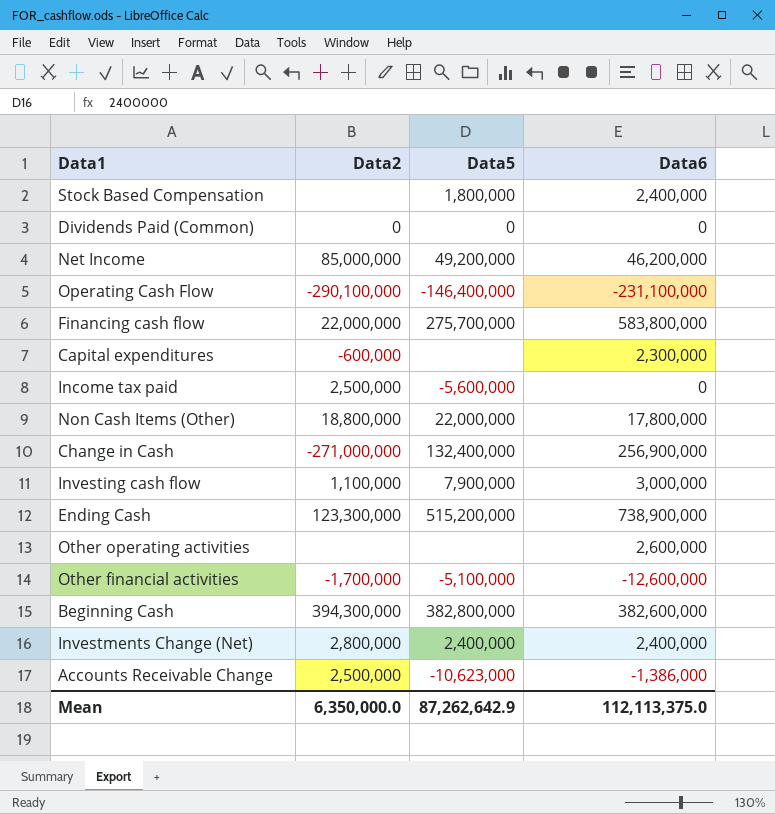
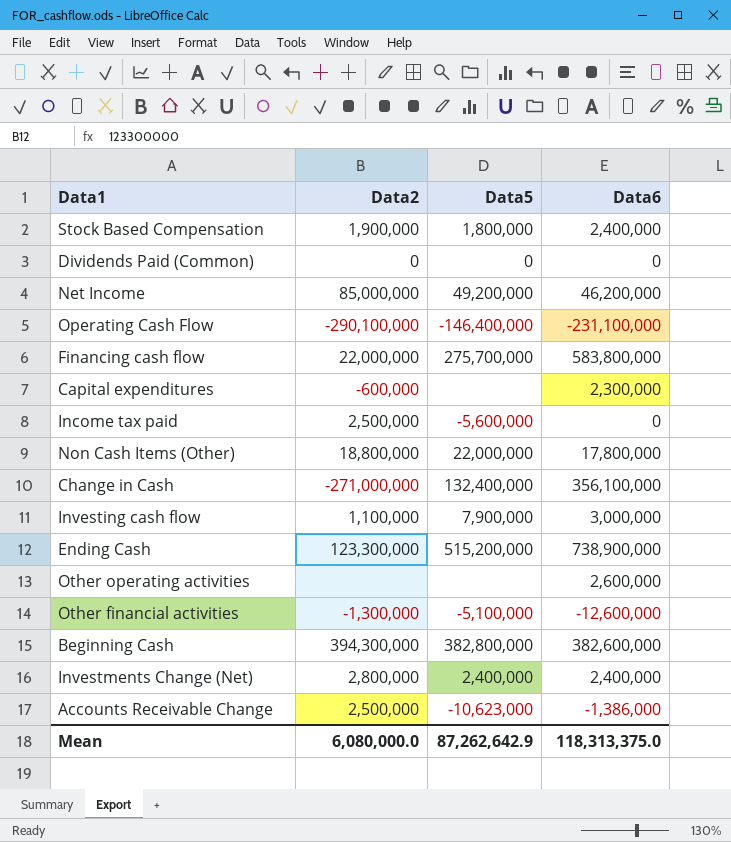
Stock Based Compensation | Data2: none -> 1,900,000
Change in Cash | Data6: 256,900,000 -> 356,100,000
Other financial activities | Data2: -1,700,000 -> -1,300,000
Mean | Data2: 6,350,000.0 -> 6,080,000.0
Mean | Data6: 112,113,375.0 -> 118,313,375.0

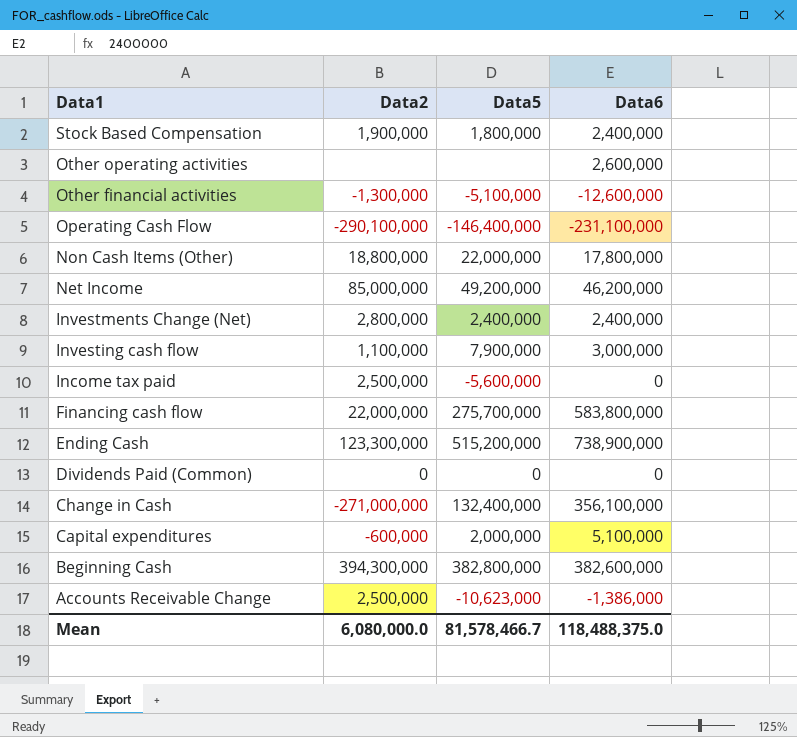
row order: none -> Data1 descending
Capital expenditures | Data5: none -> 2,000,000
Capital expenditures | Data6: 2,300,000 -> 5,100,000
Mean | Data5: 87,262,642.9 -> 81,578,466.7
Mean | Data6: 118,313,375.0 -> 118,488,375.0

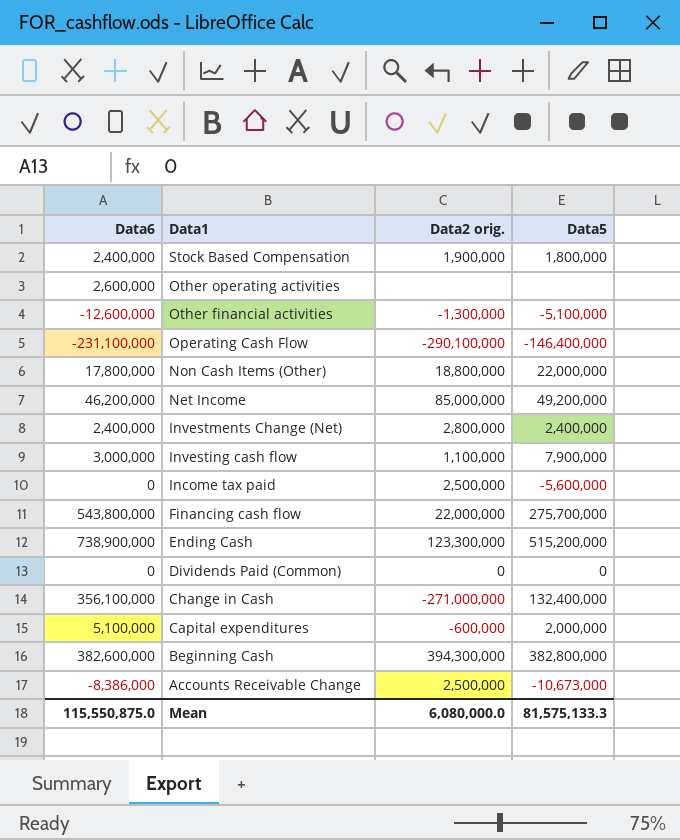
column Data6 | position: 4 -> 1
column name: Data2 -> Data2 orig.
Financing cash flow | Data6: 583,800,000 -> 543,800,000
Accounts Receivable Change | Data6: -1,386,000 -> -8,386,000
Accounts Receivable Change | Data5: -10,623,000 -> -10,673,000
Mean | Data6: 118,488,375.0 -> 115,550,875.0
Mean | Data5: 81,578,466.7 -> 81,575,133.3

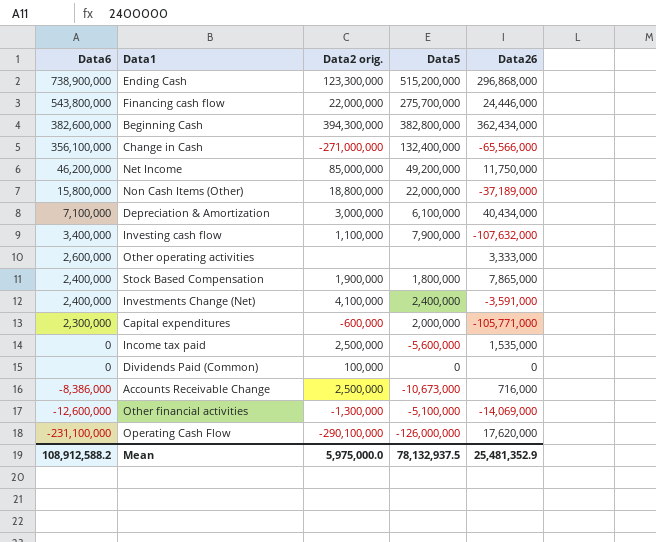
row order: Data1 descending -> Data6 descending
column Data26 | position: none -> 5
Non Cash Items (Other) | Data6: 17,800,000 -> 15,800,000
row Depreciation & Amortization: none -> 7,100,000 | 3,000,000 | 6,100,000 | 40,434,000
Investing cash flow | Data6: 3,000,000 -> 3,400,000
Investments Change (Net) | Data2 orig.: 2,800,000 -> 4,100,000
Capital expenditures | Data6: 5,100,000 -> 2,300,000
Dividends Paid (Common) | Data2 orig.: 0 -> 100,000
Operating Cash Flow | Data5: -146,400,000 -> -126,000,000
Mean | Data6: 115,550,875.0 -> 108,912,588.2
Mean | Data2 orig.: 6,080,000.0 -> 5,975,000.0
Mean | Data5: 81,575,133.3 -> 78,132,937.5

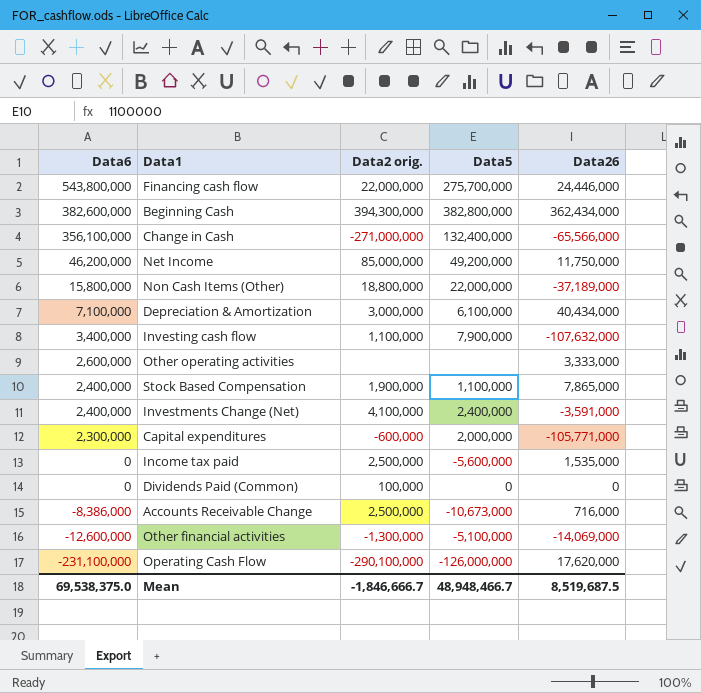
row Ending Cash: 738,900,000 | 123,300,000 | 515,200,000 | 296,868,000 -> none
Stock Based Compensation | Data5: 1,800,000 -> 1,100,000
Mean | Data6: 108,912,588.2 -> 69,538,375.0
Mean | Data2 orig.: 5,975,000.0 -> -1,846,666.7
Mean | Data5: 78,132,937.5 -> 48,948,466.7
Mean | Data26: 25,481,352.9 -> 8,519,687.5

